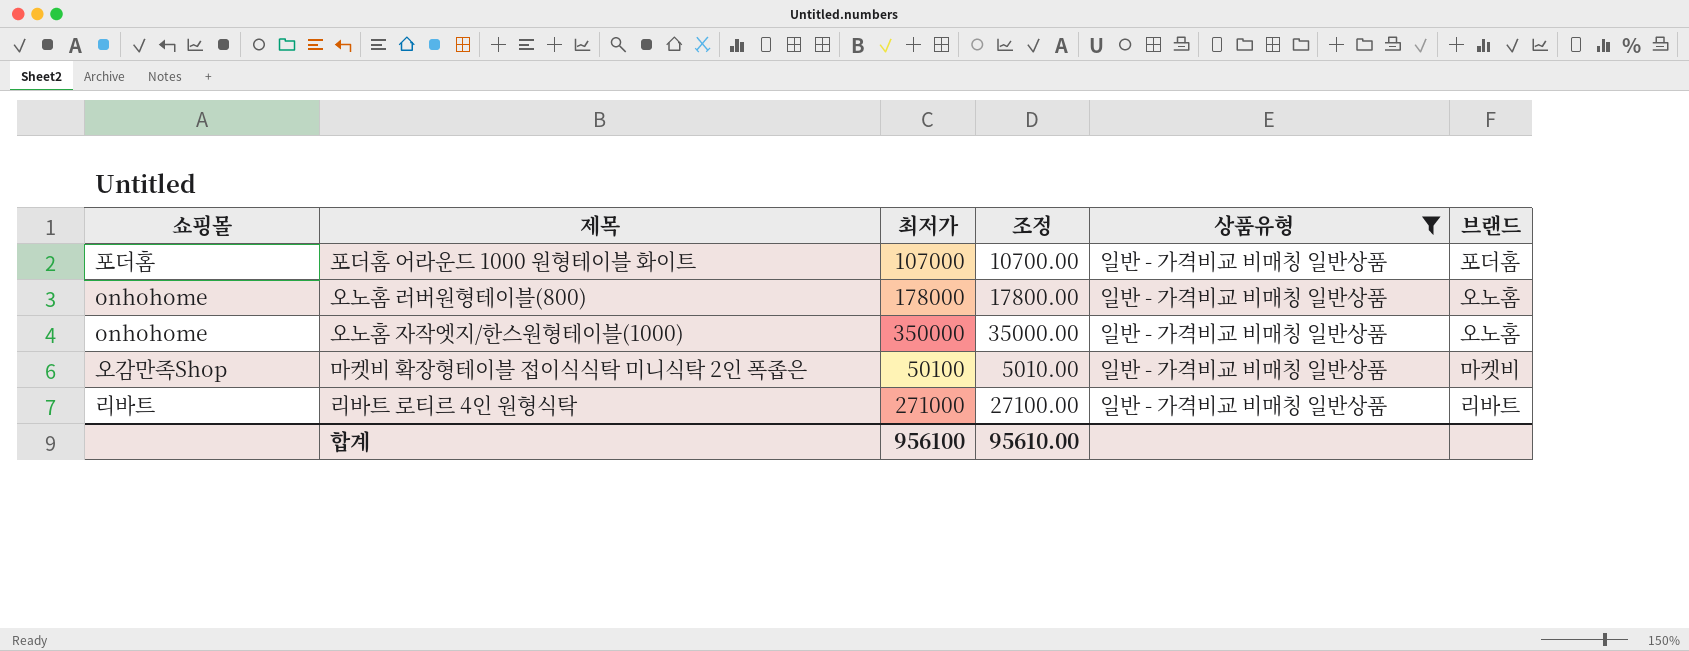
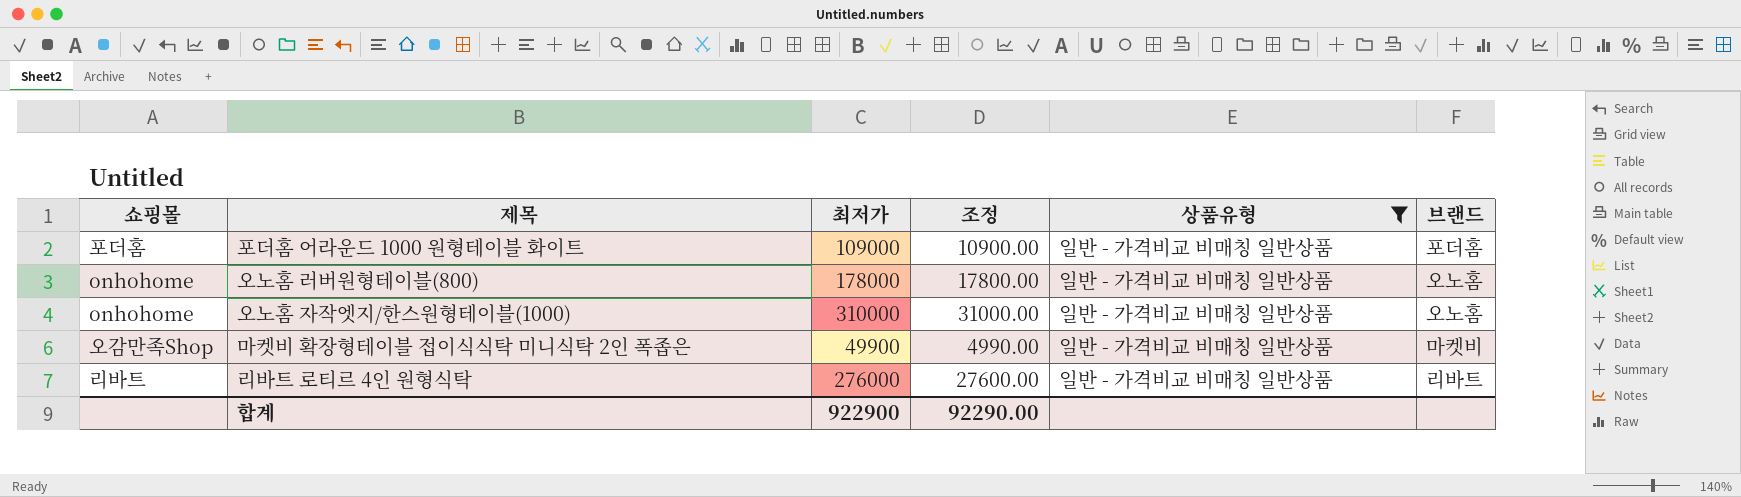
포더홈 어라운드 1000 원형테이블 화이트 | 최저가: 107000 -> 109000
포더홈 어라운드 1000 원형테이블 화이트 | 조정: 10700.00 -> 10900.00
오노홈 자작엣지/한스원형테이블(1000) | 최저가: 350000 -> 310000
오노홈 자작엣지/한스원형테이블(1000) | 조정: 35000.00 -> 31000.00
마켓비 확장형테이블 접이식식탁 미니식탁 2인 폭좁은 | 최저가: 50100 -> 49900
마켓비 확장형테이블 접이식식탁 미니식탁 2인 폭좁은 | 조정: 5010.00 -> 4990.00
리바트 로티르 4인 원형식탁 | 최저가: 271000 -> 276000
리바트 로티르 4인 원형식탁 | 조정: 27100.00 -> 27600.00
합계 | 최저가: 956100 -> 922900
합계 | 조정: 95610.00 -> 92290.00

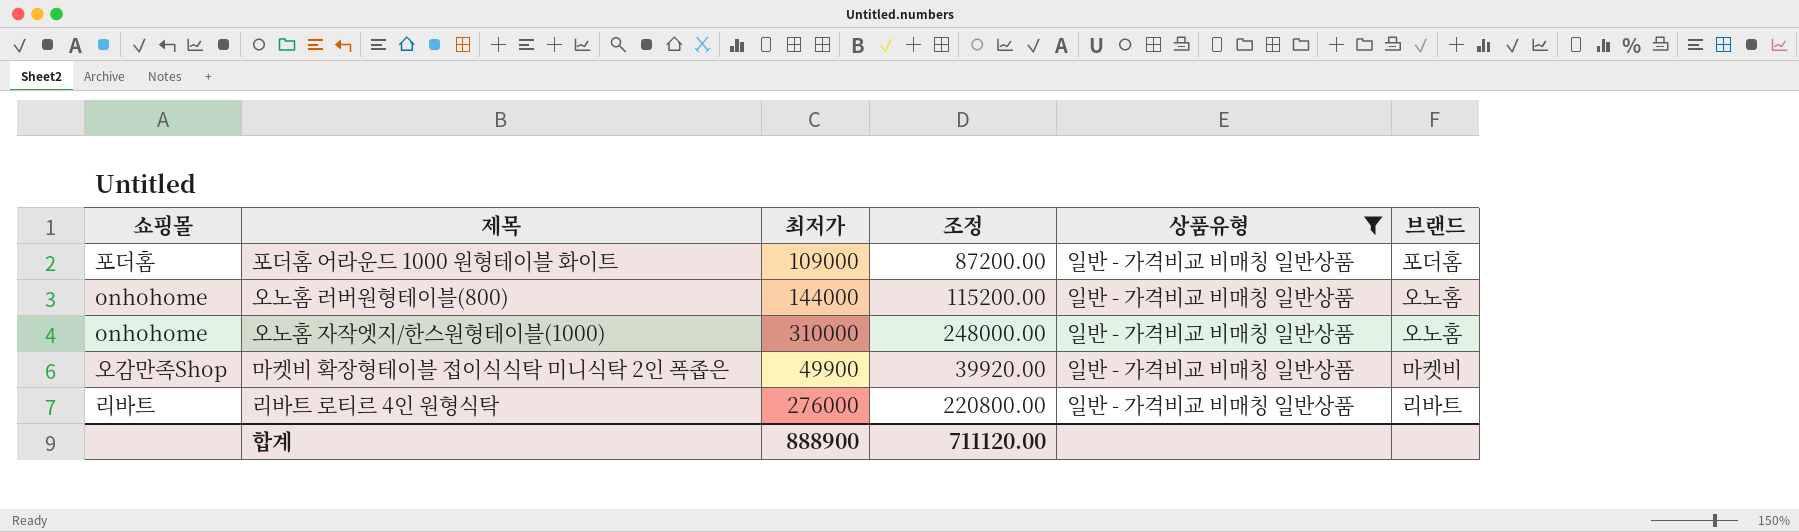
column 조정 | formula: [최저가] * 0.1 -> [최저가] * 0.8
오노홈 러버원형테이블(800) | 최저가: 178000 -> 144000
합계 | 최저가: 922900 -> 888900
합계 | 조정: 92290.00 -> 711120.00

